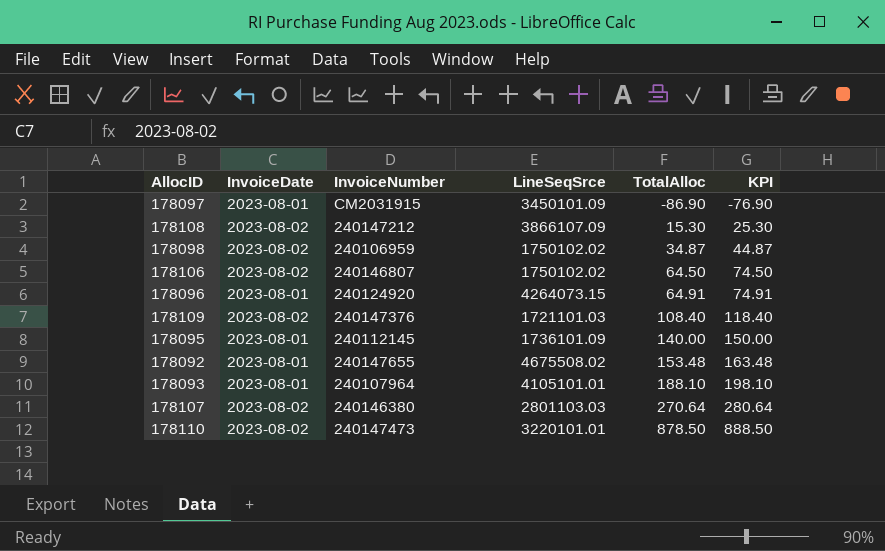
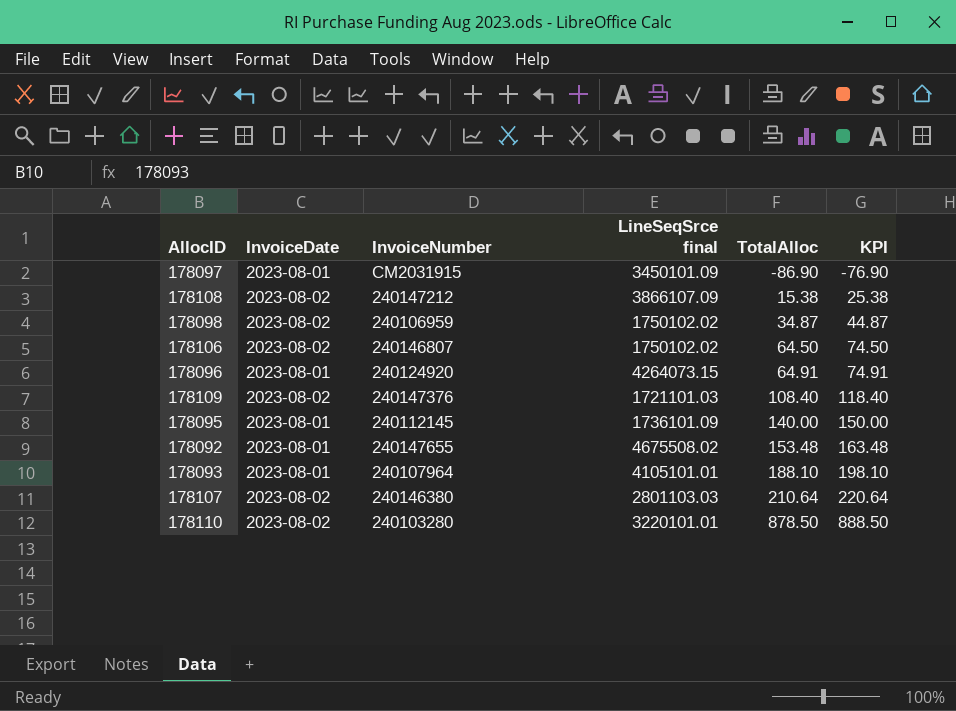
column name: LineSeqSrce -> LineSeqSrce final
178108 | TotalAlloc: 15.30 -> 15.38
178108 | KPI: 25.30 -> 25.38
178107 | TotalAlloc: 270.64 -> 210.64
178107 | KPI: 280.64 -> 220.64
178110 | InvoiceNumber: 240147473 -> 240103280

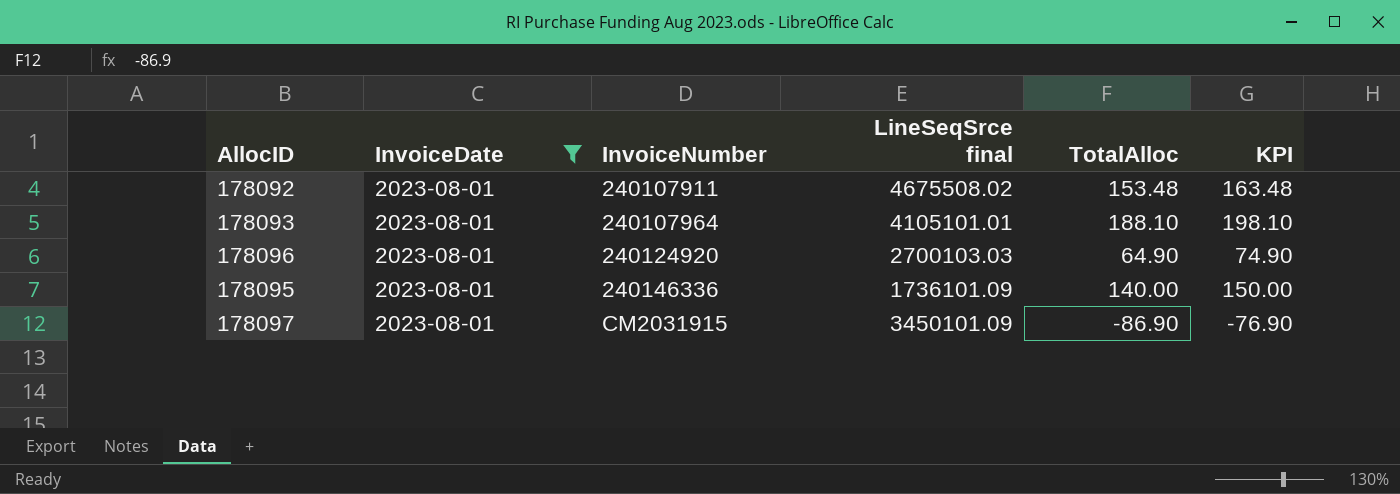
filter: none -> InvoiceDate = 2023-08-01
row order: TotalAlloc ascending -> InvoiceNumber ascending
178092 | InvoiceNumber: 240147655 -> 240107911
178096 | LineSeqSrce final: 4264073.15 -> 2700103.03
178096 | TotalAlloc: 64.91 -> 64.90
178096 | KPI: 74.91 -> 74.90
178095 | InvoiceNumber: 240112145 -> 240146336

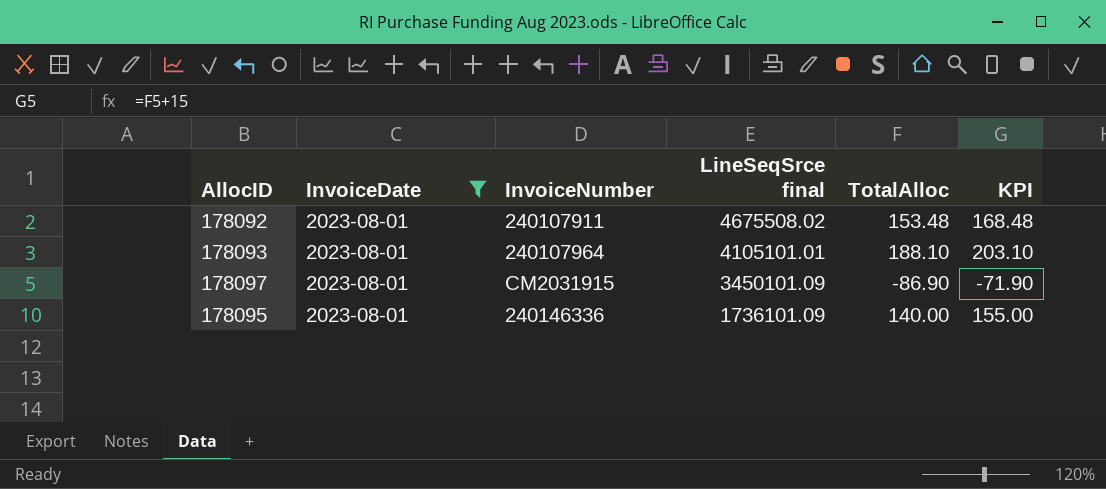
row order: InvoiceNumber ascending -> LineSeqSrce final descending
column KPI | formula: [TotalAlloc] + 10 -> [TotalAlloc] + 15
row 178096: 2023-08-01 | 240124920 | 2700103.03 | 64.90 | 74.90 -> none

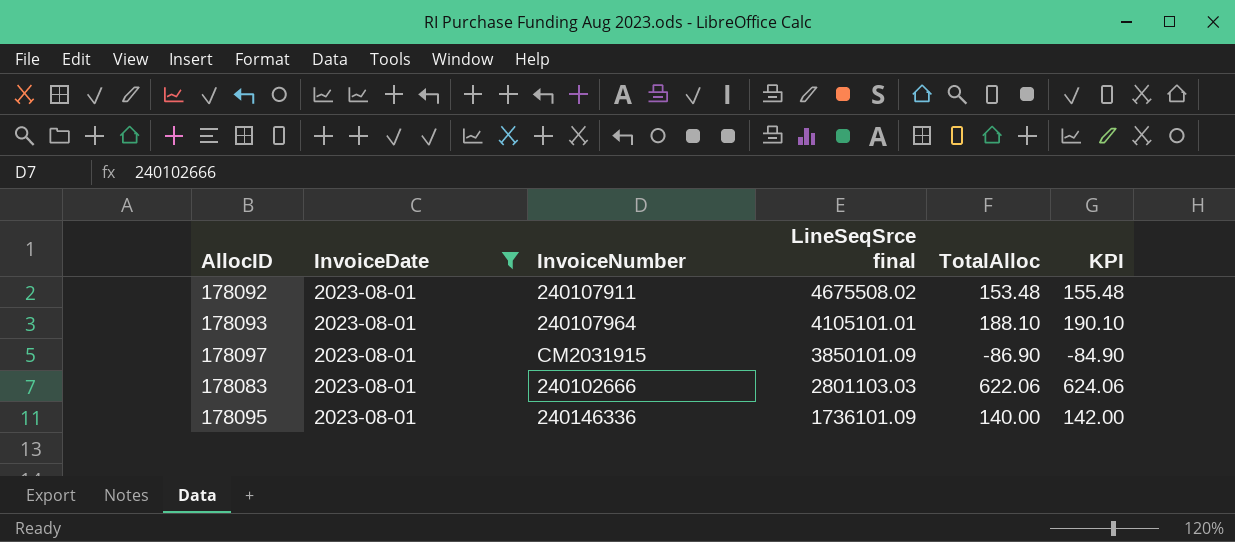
column KPI | formula: [TotalAlloc] + 15 -> [TotalAlloc] + 2
178097 | LineSeqSrce final: 3450101.09 -> 3850101.09
row 178083: none -> 2023-08-01 | 240102666 | 2801103.03 | 622.06 | 624.06

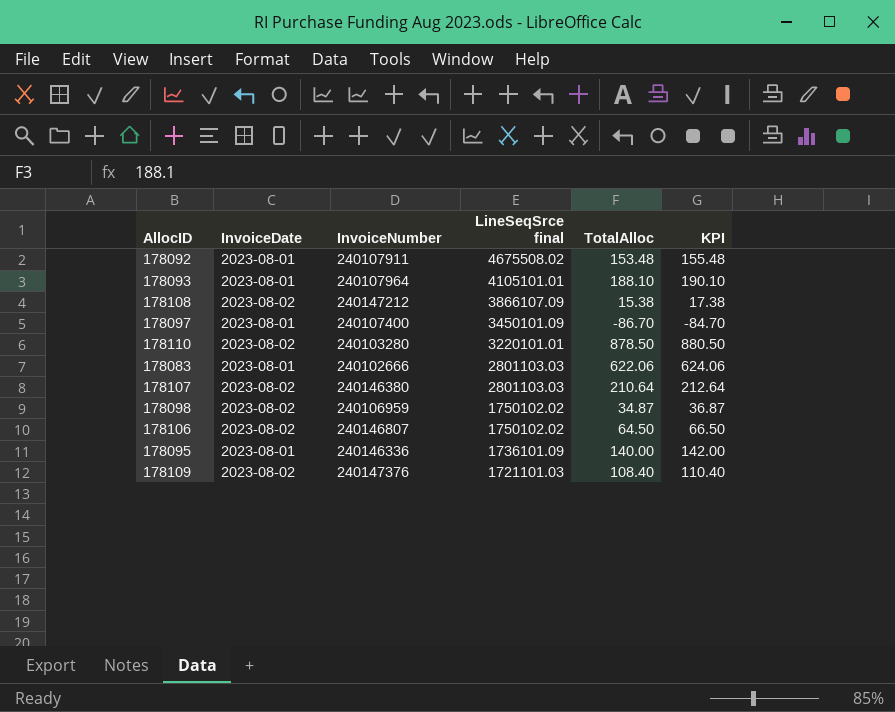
filter: InvoiceDate = 2023-08-01 -> none
178097 | InvoiceNumber: CM2031915 -> 240107400
178097 | LineSeqSrce final: 3850101.09 -> 3450101.09
178097 | TotalAlloc: -86.90 -> -86.70
178097 | KPI: -84.90 -> -84.70

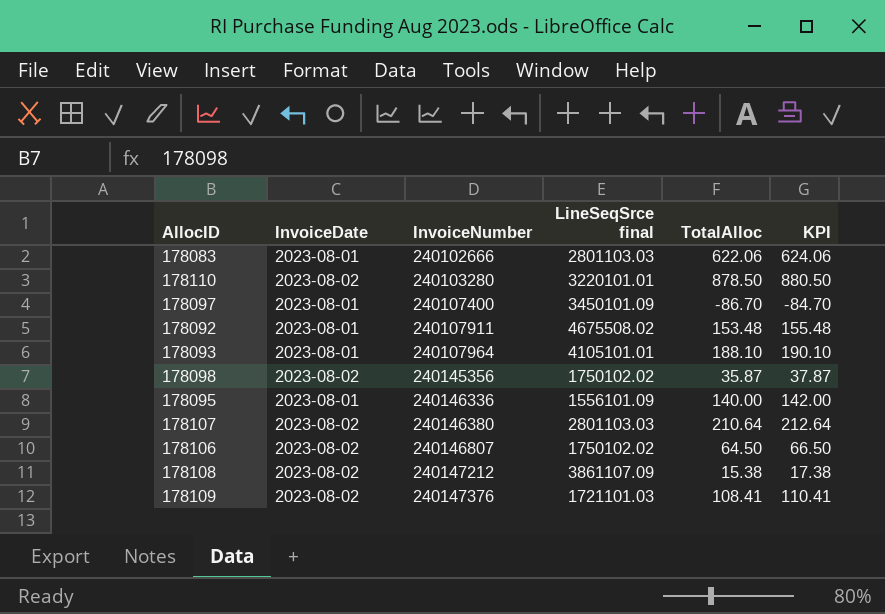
row order: LineSeqSrce final descending -> InvoiceNumber ascending
178098 | InvoiceNumber: 240106959 -> 240145356
178098 | TotalAlloc: 34.87 -> 35.87
178098 | KPI: 36.87 -> 37.87
178095 | LineSeqSrce final: 1736101.09 -> 1556101.09
178108 | LineSeqSrce final: 3866107.09 -> 3861107.09
178109 | TotalAlloc: 108.40 -> 108.41
178109 | KPI: 110.40 -> 110.41

